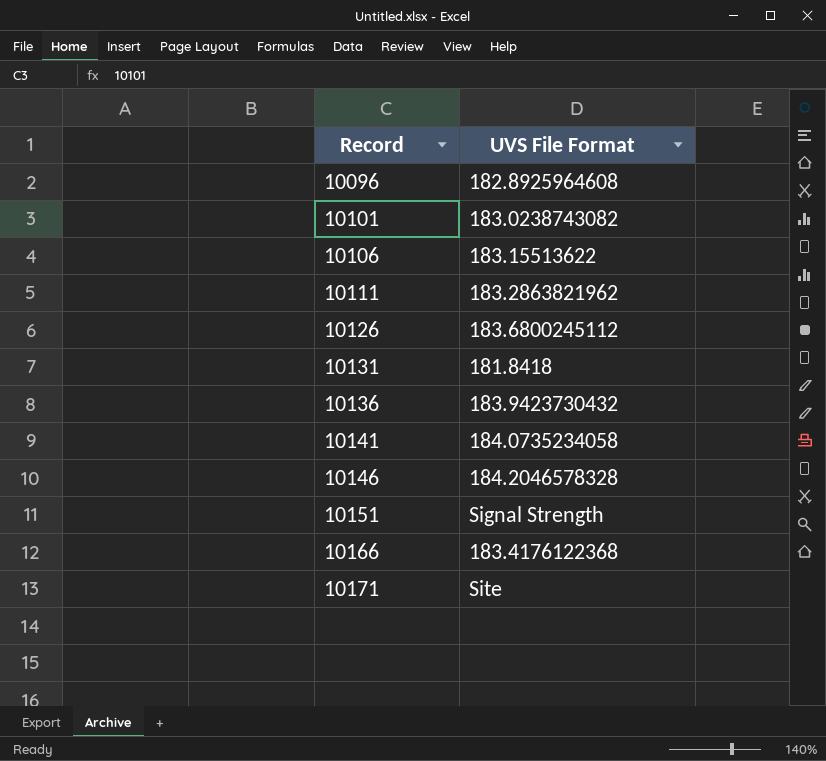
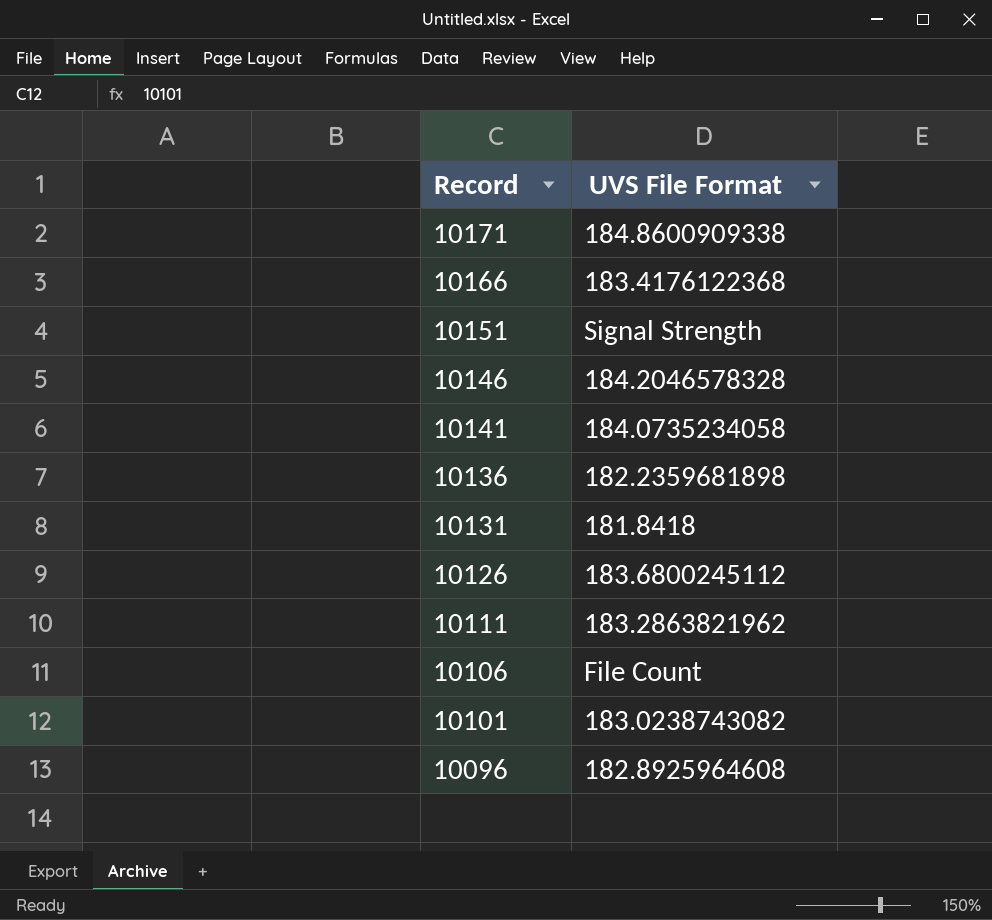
row order: Record ascending -> Record descending
10171 | UVS File Format: Site -> 184.8600909338
10136 | UVS File Format: 183.9423730432 -> 182.2359681898
10106 | UVS File Format: 183.15513622 -> File Count

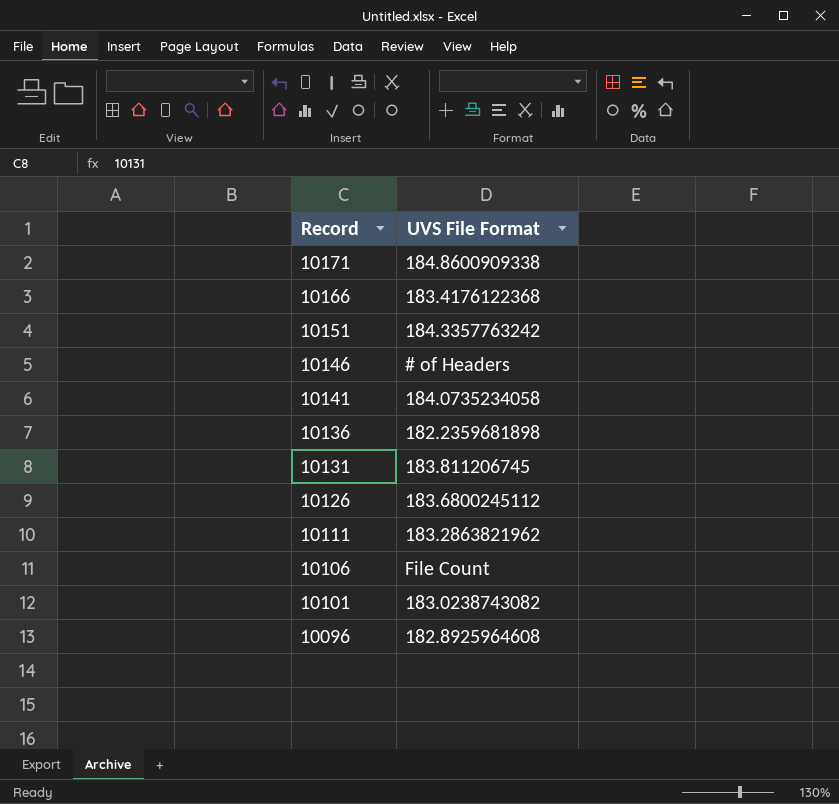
10151 | UVS File Format: Signal Strength -> 184.3357763242
10146 | UVS File Format: 184.2046578328 -> # of Headers
10131 | UVS File Format: 181.8418 -> 183.811206745

